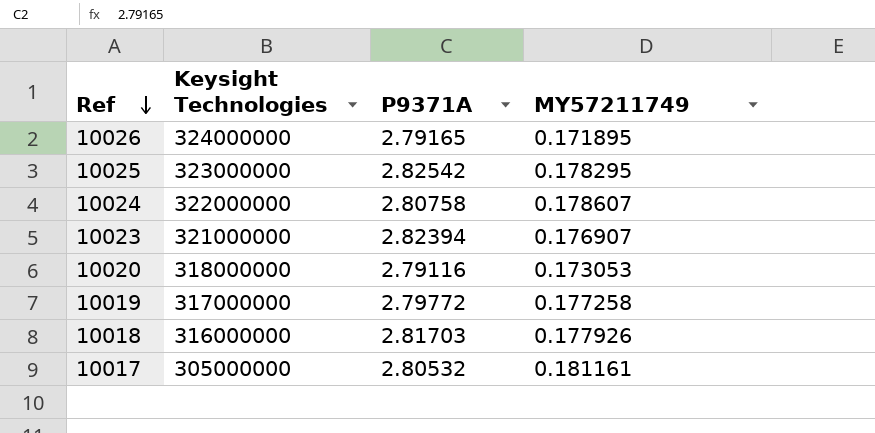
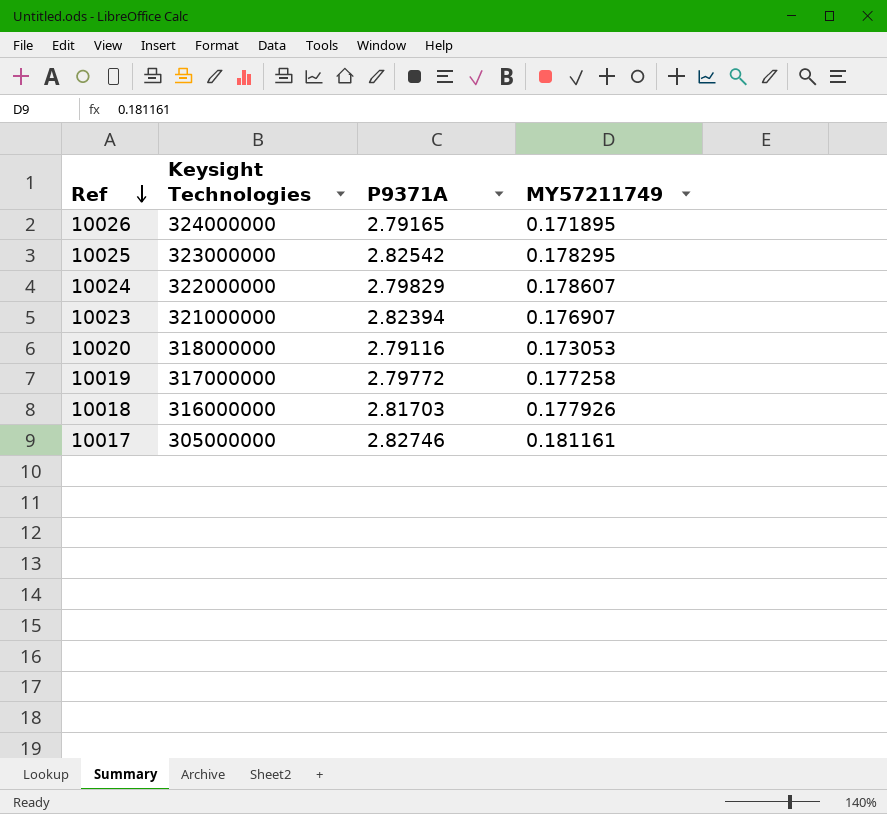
10024 | P9371A: 2.80758 -> 2.79829
10017 | P9371A: 2.80532 -> 2.82746

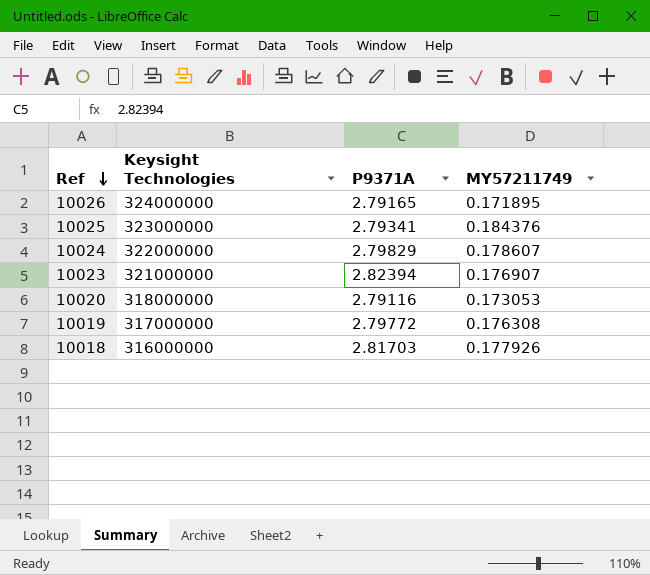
row 10017: 305000000 | 2.82746 | 0.181161 -> none
10025 | P9371A: 2.82542 -> 2.79341
10025 | MY57211749: 0.178295 -> 0.184376
10019 | MY57211749: 0.177258 -> 0.176308

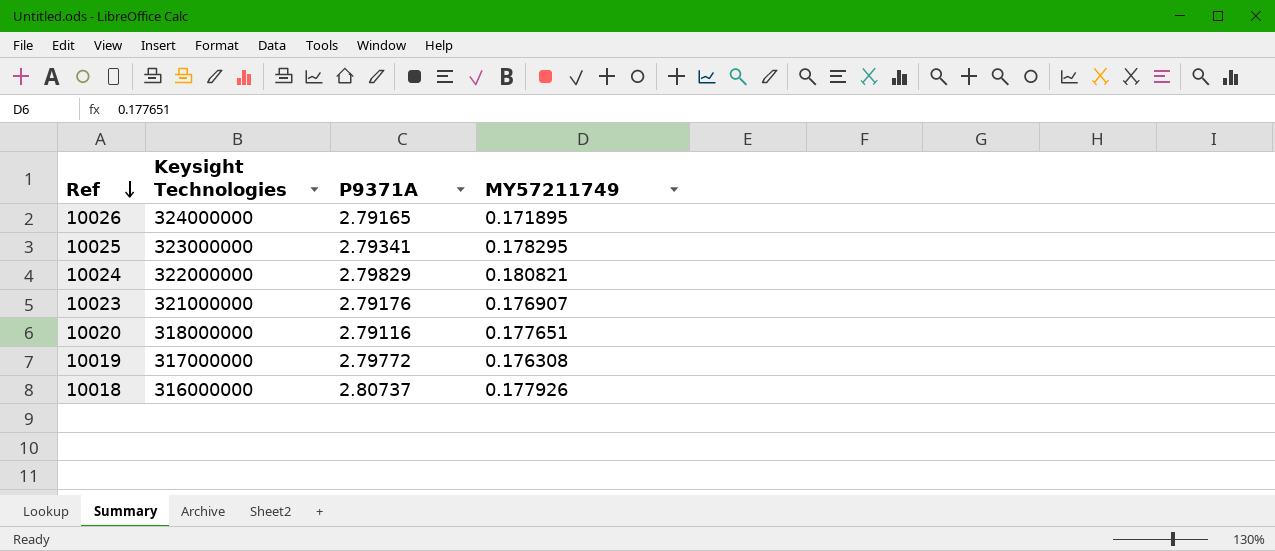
10025 | MY57211749: 0.184376 -> 0.178295
10024 | MY57211749: 0.178607 -> 0.180821
10023 | P9371A: 2.82394 -> 2.79176
10020 | MY57211749: 0.173053 -> 0.177651
10018 | P9371A: 2.81703 -> 2.80737

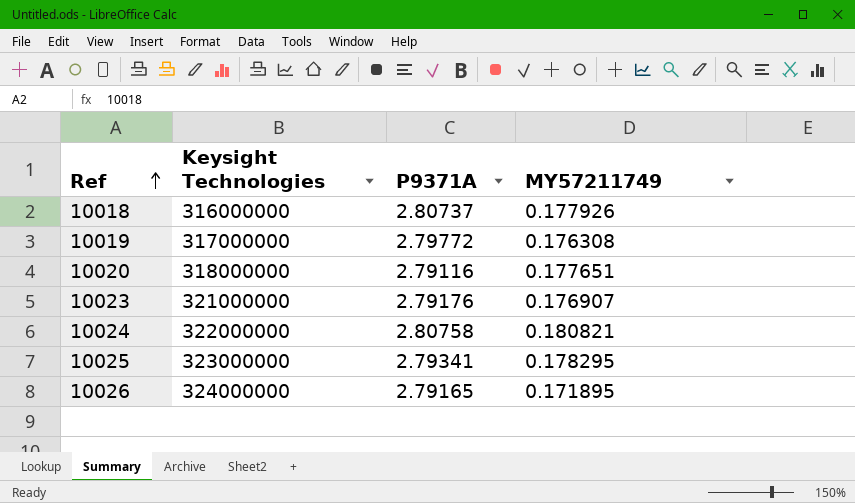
row order: Ref descending -> Ref ascending
10024 | P9371A: 2.79829 -> 2.80758

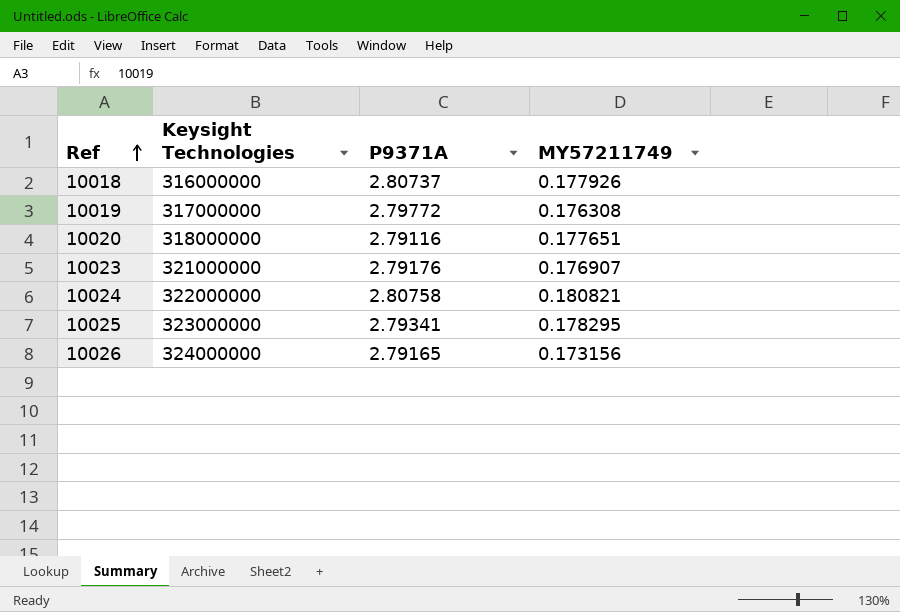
10026 | MY57211749: 0.171895 -> 0.173156

